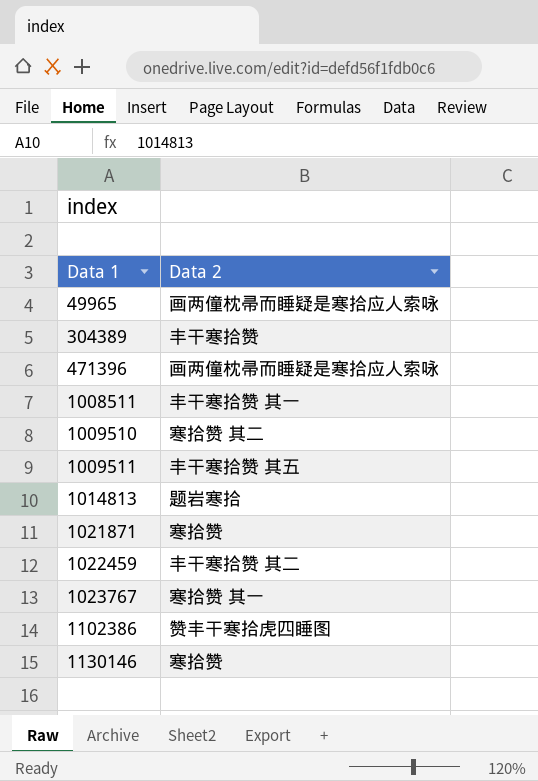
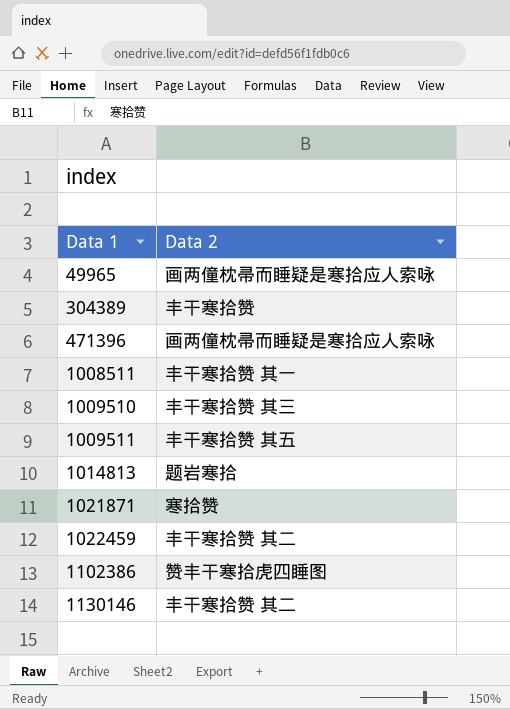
row 1023767: 寒拾赞 其一 -> none
1009510 | Data 2: 寒拾赞 其二 -> 丰干寒拾赞 其三
1130146 | Data 2: 寒拾赞 -> 丰干寒拾赞 其二

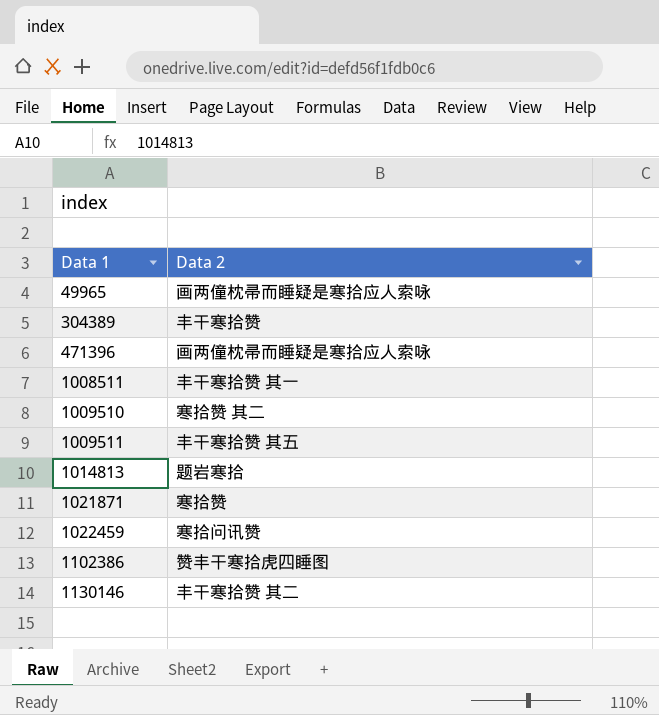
1009510 | Data 2: 丰干寒拾赞 其三 -> 寒拾赞 其二
1022459 | Data 2: 丰干寒拾赞 其二 -> 寒拾问讯赞

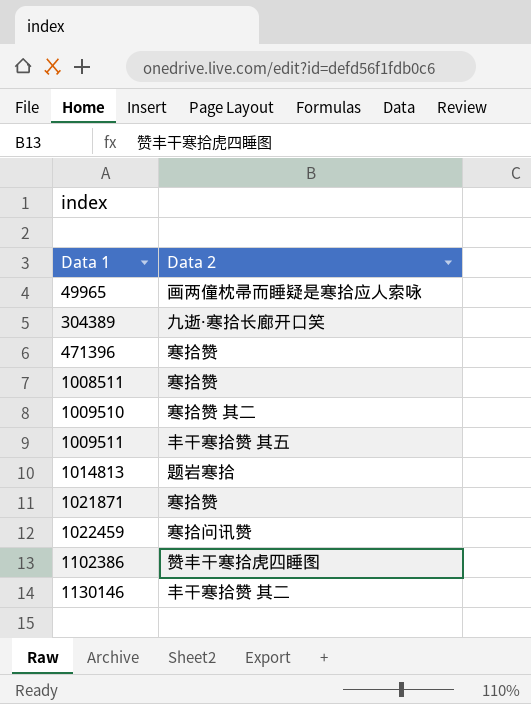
304389 | Data 2: 丰干寒拾赞 -> 九逝·寒拾长廊开口笑
471396 | Data 2: 画两僮枕帚而睡疑是寒拾应人索咏 -> 寒拾赞
1008511 | Data 2: 丰干寒拾赞 其一 -> 寒拾赞

